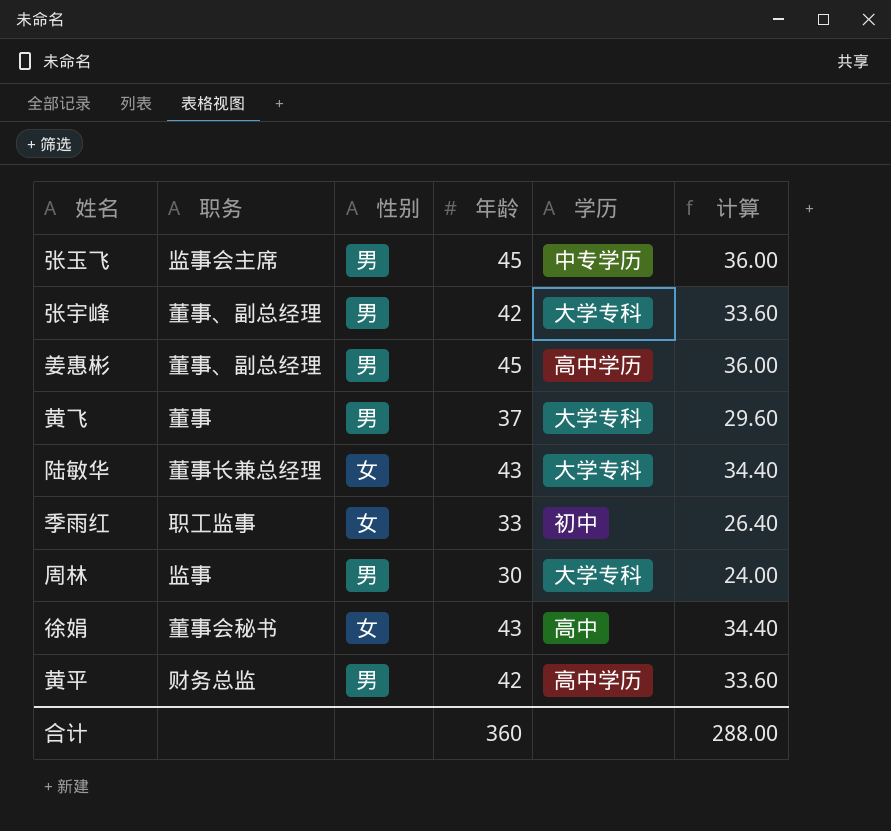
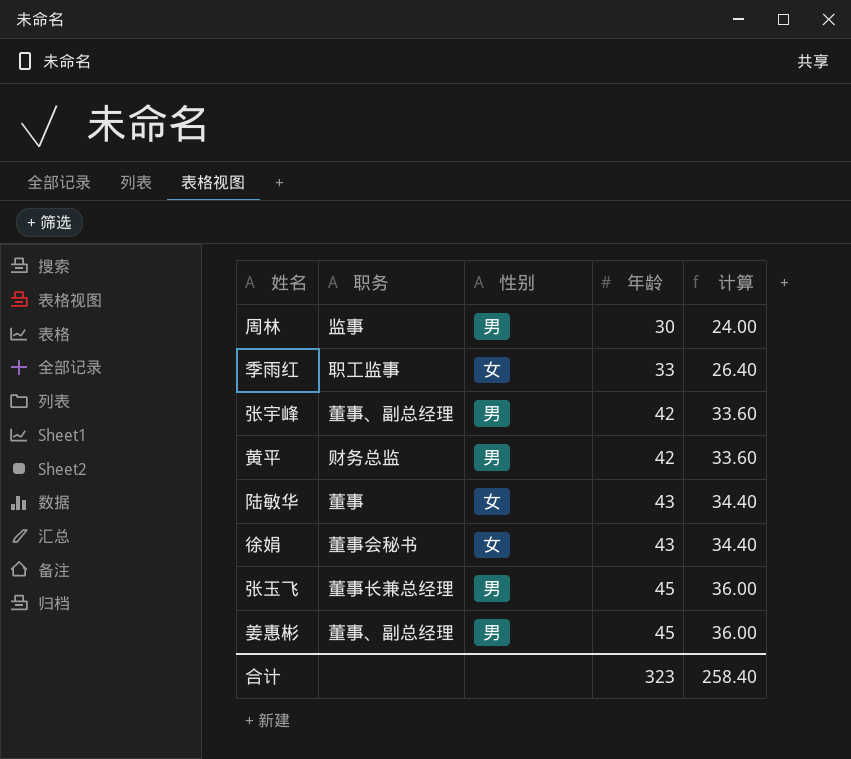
row order: none -> 年龄 ascending
column 学历 | position: 5 -> none
row 黄飞: 董事 | 男 | 37 | 大学专科 | 29.60 -> none
陆敏华 | 职务: 董事长兼总经理 -> 董事
张玉飞 | 职务: 监事会主席 -> 董事长兼总经理
合计 | 年龄: 360 -> 323
合计 | 计算: 288.00 -> 258.40

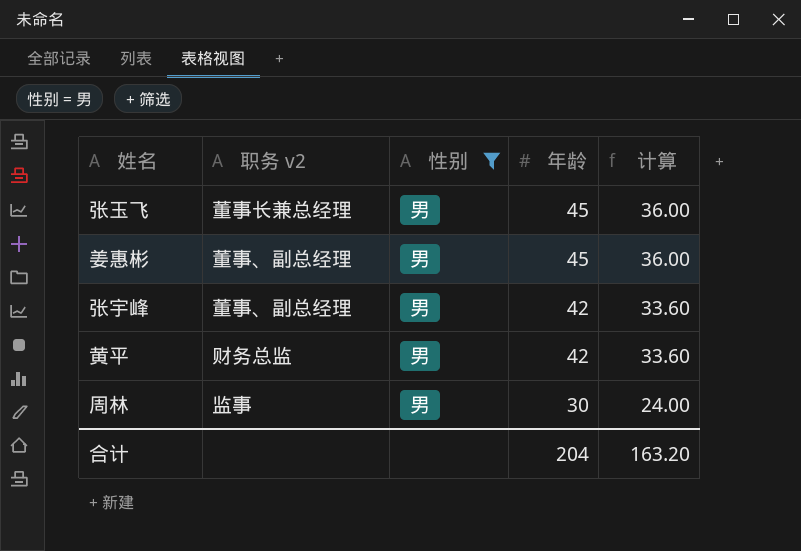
filter: none -> 性别 = 男
row order: 年龄 ascending -> 年龄 descending
column name: 职务 -> 职务 v2
合计 | 年龄: 323 -> 204
合计 | 计算: 258.40 -> 163.20

